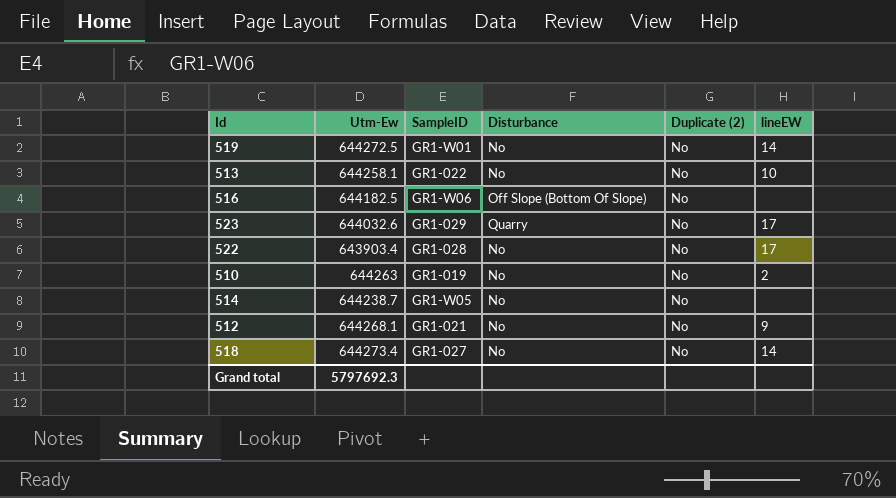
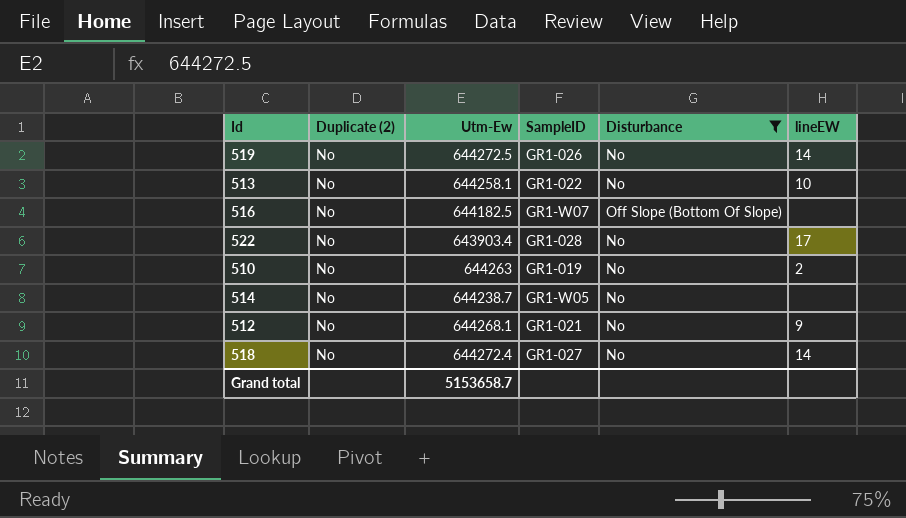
filter: none -> Disturbance != Quarry
column Duplicate (2) | position: 5 -> 2
519 | SampleID: GR1-W01 -> GR1-026
516 | SampleID: GR1-W06 -> GR1-W07
518 | Utm-Ew: 644273.4 -> 644272.4
Grand total | Utm-Ew: 5797692.3 -> 5153658.7

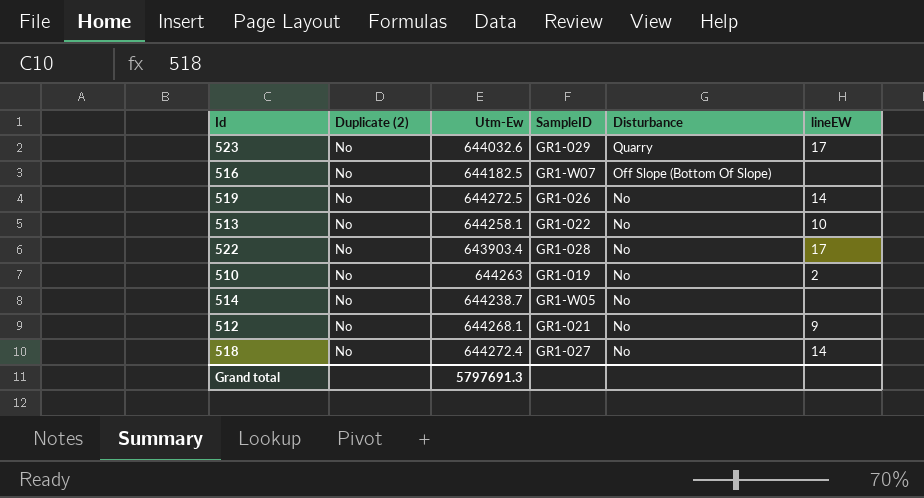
filter: Disturbance != Quarry -> none
row order: none -> Disturbance descending
Grand total | Utm-Ew: 5153658.7 -> 5797691.3

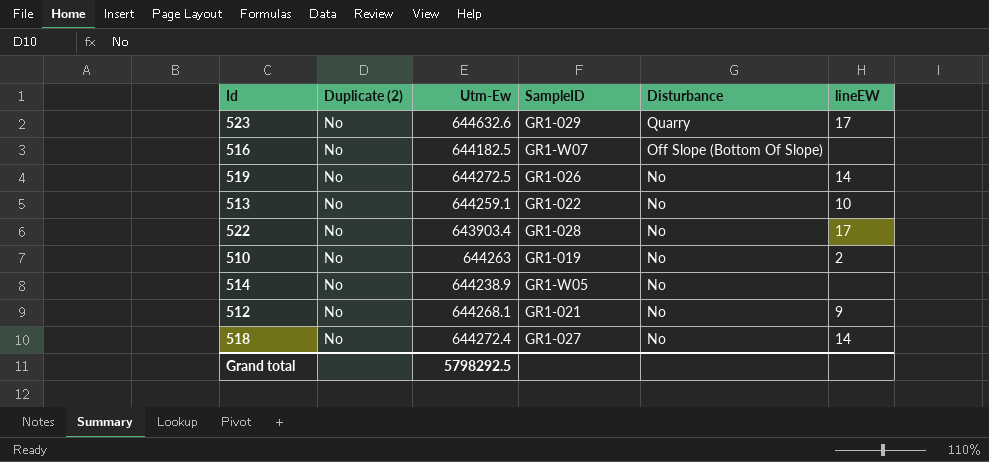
523 | Utm-Ew: 644032.6 -> 644632.6
513 | Utm-Ew: 644258.1 -> 644259.1
514 | Utm-Ew: 644238.7 -> 644238.9
Grand total | Utm-Ew: 5797691.3 -> 5798292.5

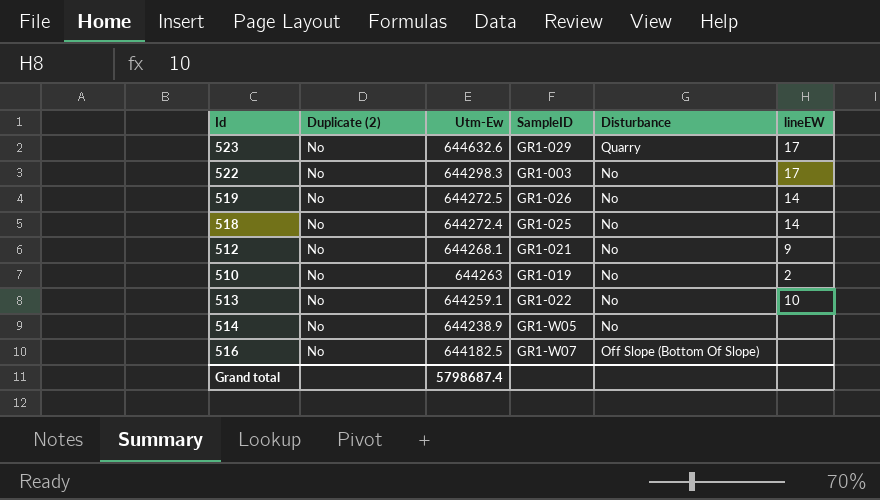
row order: Disturbance descending -> Utm-Ew descending
522 | Utm-Ew: 643903.4 -> 644298.3
522 | SampleID: GR1-028 -> GR1-003
518 | SampleID: GR1-027 -> GR1-025
Grand total | Utm-Ew: 5798292.5 -> 5798687.4

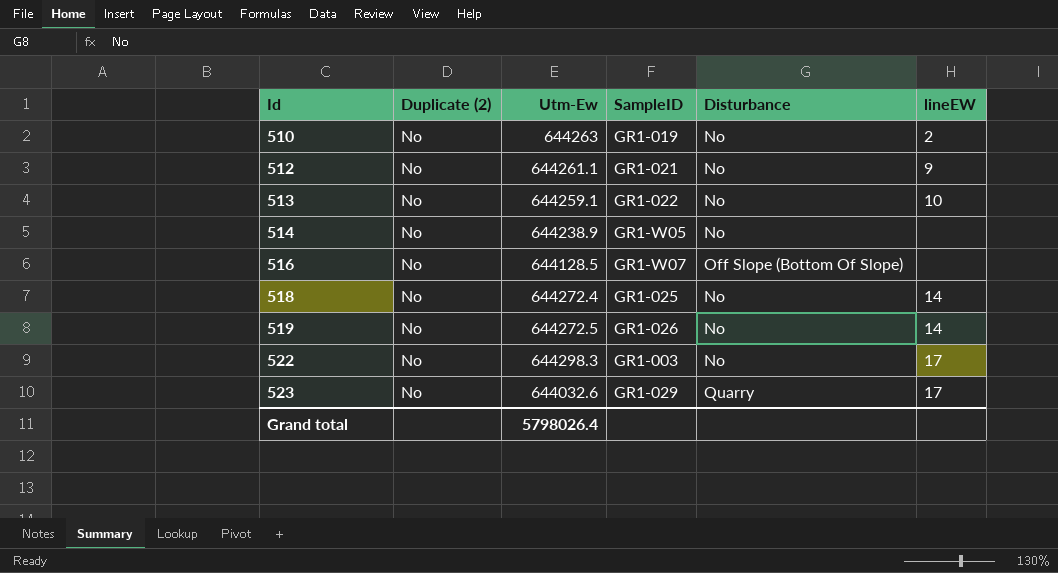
row order: Utm-Ew descending -> Id ascending
512 | Utm-Ew: 644268.1 -> 644261.1
516 | Utm-Ew: 644182.5 -> 644128.5
523 | Utm-Ew: 644632.6 -> 644032.6
Grand total | Utm-Ew: 5798687.4 -> 5798026.4

